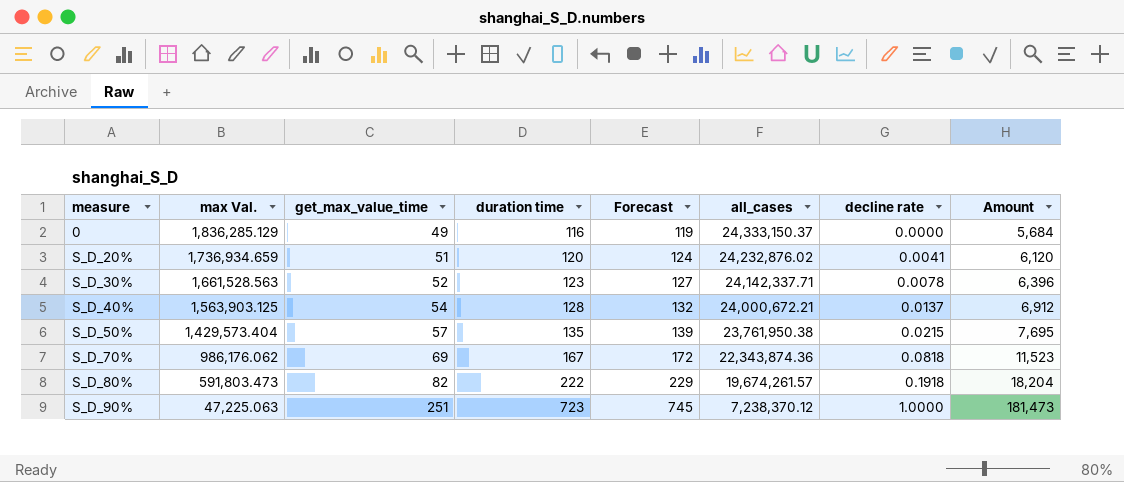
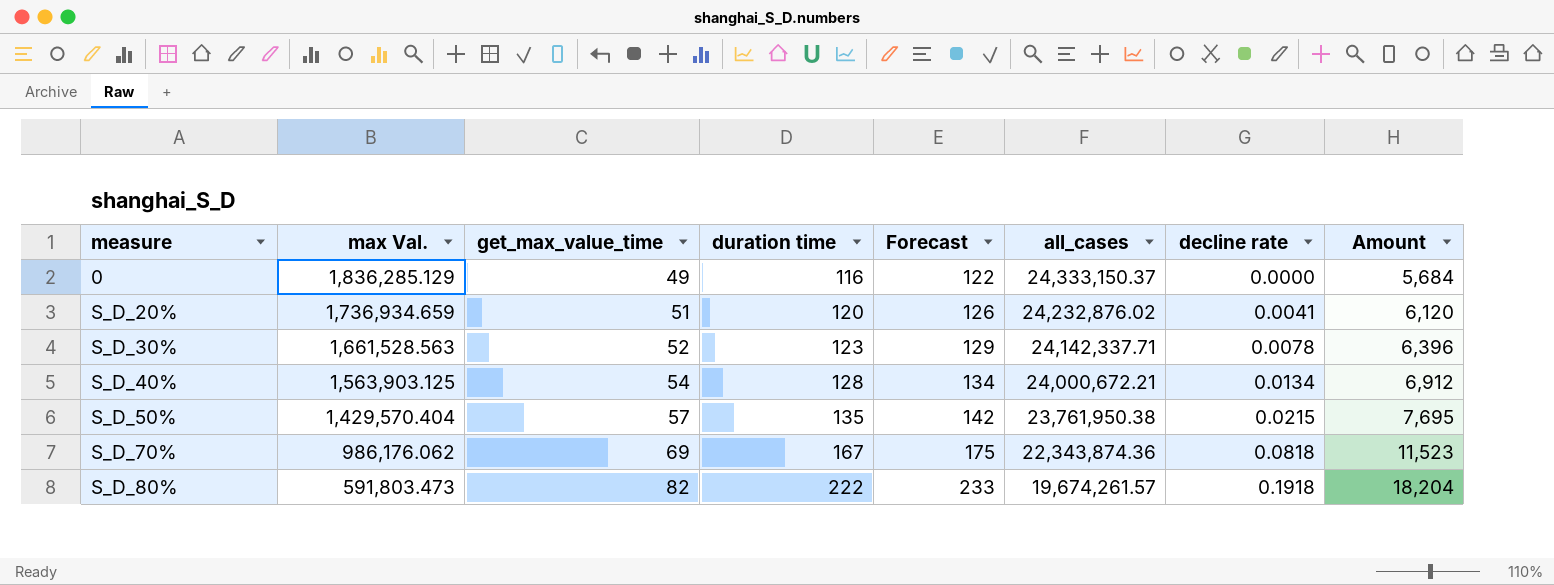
column Forecast | formula: [duration time] * 1.03 -> [duration time] * 1.05
row S_D_90%: 47,225.063 | 251 | 723 | 745 | 7,238,370.12 | 1.0000 | 181,473 -> none
S_D_40% | decline rate: 0.0137 -> 0.0134
S_D_50% | max Val.: 1,429,573.404 -> 1,429,570.404

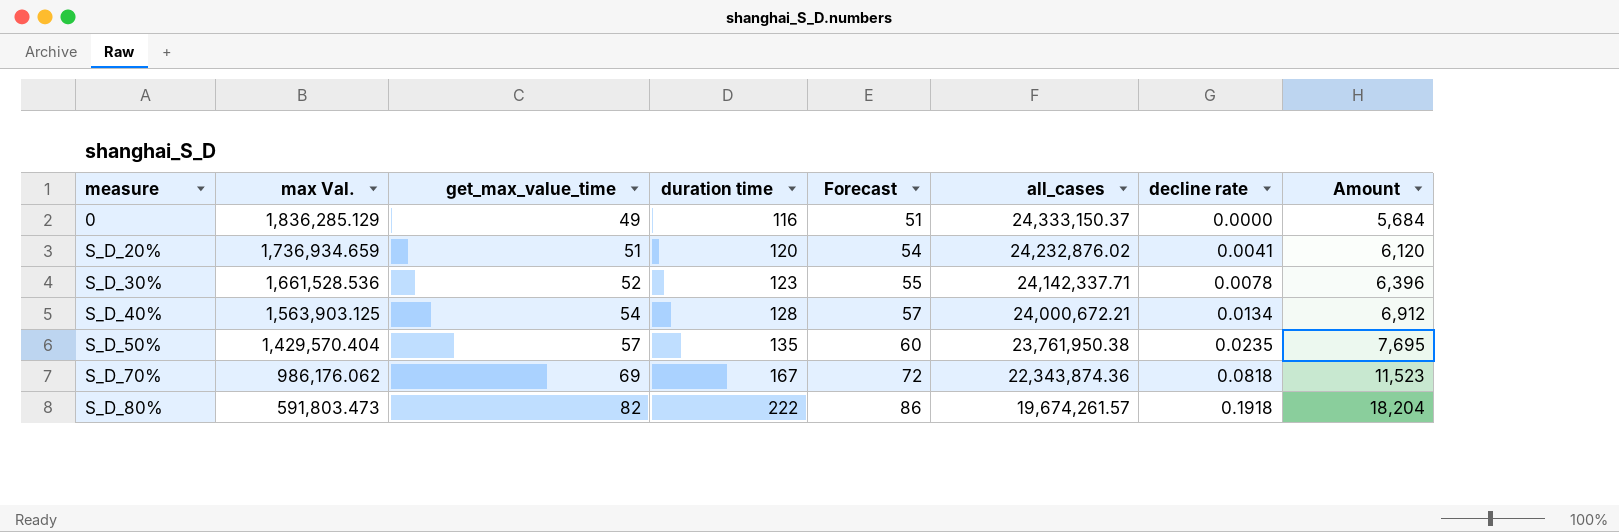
column Forecast | formula: [duration time] * 1.05 -> [get_max_value_time] * 1.05
S_D_30% | max Val.: 1,661,528.563 -> 1,661,528.536
S_D_50% | decline rate: 0.0215 -> 0.0235

